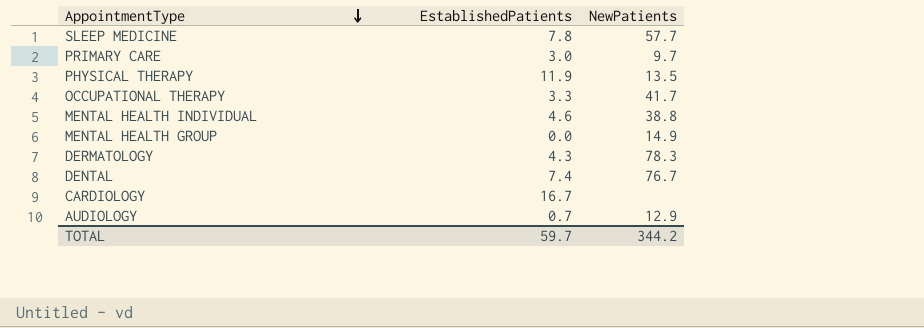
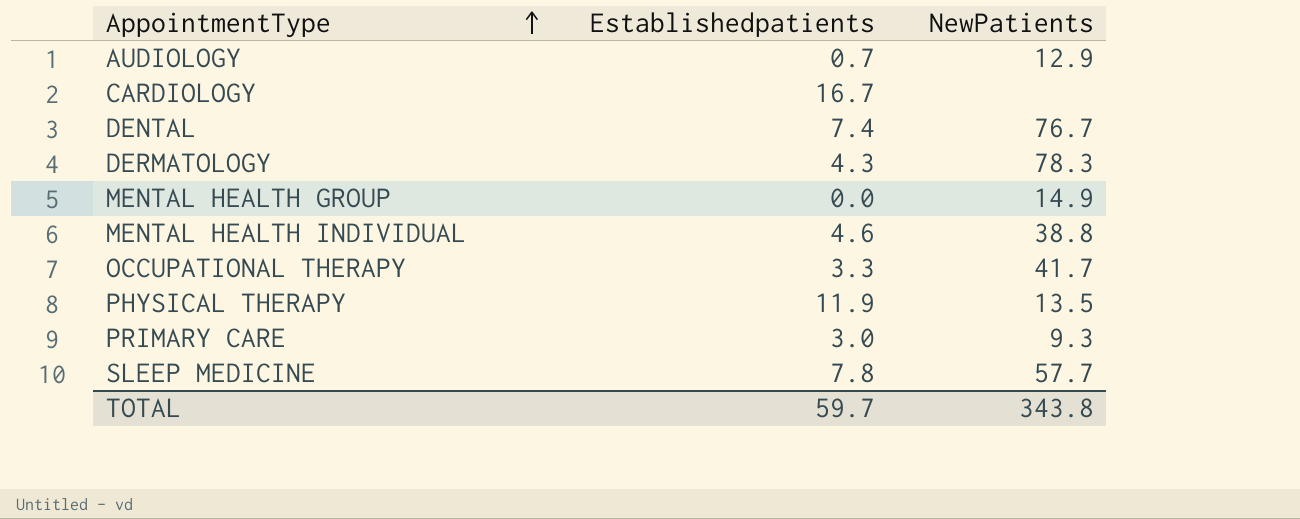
row order: AppointmentType descending -> AppointmentType ascending
column name: EstablishedPatients -> Establishedpatients
PRIMARY CARE | NewPatients: 9.7 -> 9.3
TOTAL | NewPatients: 344.2 -> 343.8

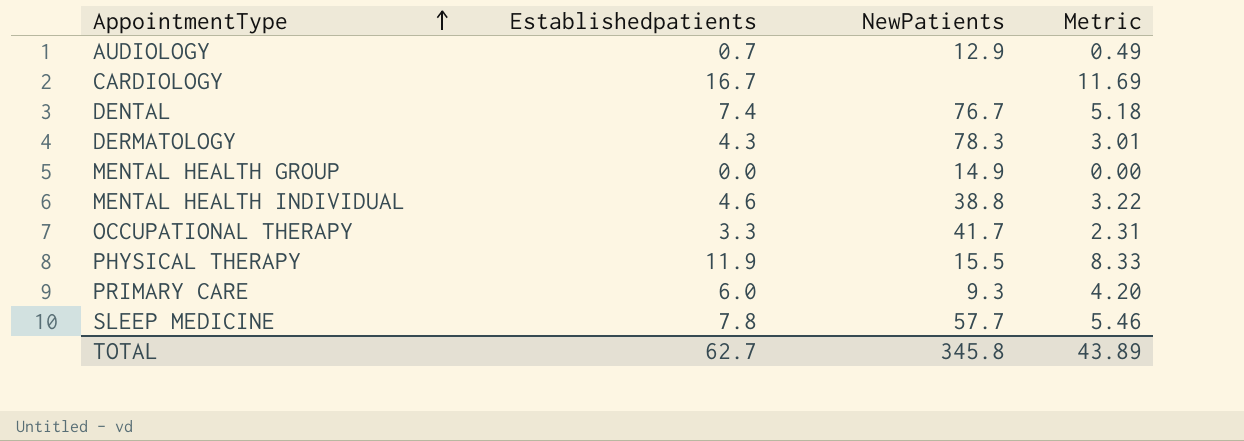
column Metric | formula: none -> [Establishedpatients] * 0.7
PHYSICAL THERAPY | NewPatients: 13.5 -> 15.5
PRIMARY CARE | Establishedpatients: 3.0 -> 6.0
TOTAL | Establishedpatients: 59.7 -> 62.7
TOTAL | NewPatients: 343.8 -> 345.8

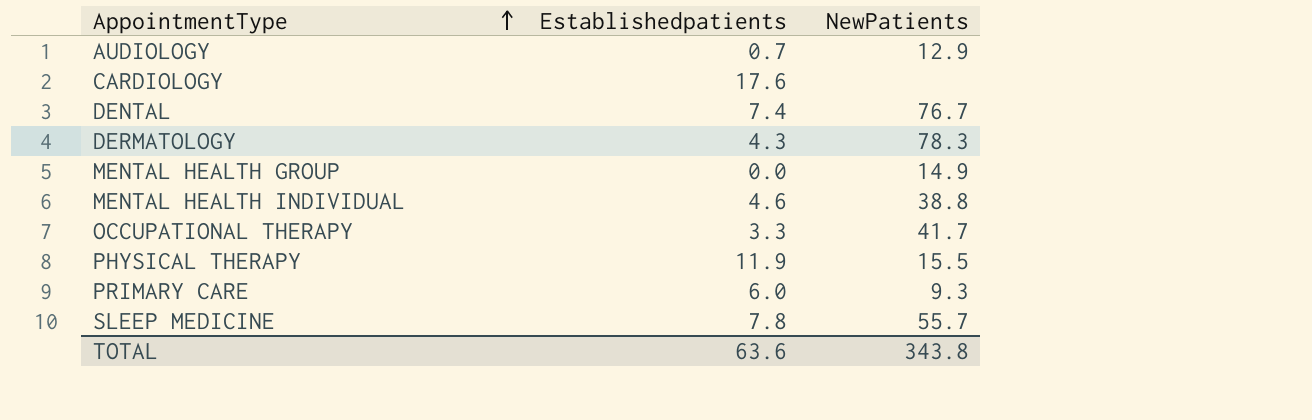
column Metric | formula: [Establishedpatients] * 0.7 -> none
CARDIOLOGY | Establishedpatients: 16.7 -> 17.6
SLEEP MEDICINE | NewPatients: 57.7 -> 55.7
TOTAL | Establishedpatients: 62.7 -> 63.6
TOTAL | NewPatients: 345.8 -> 343.8

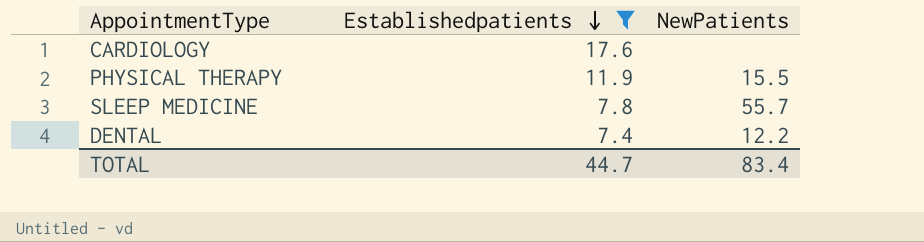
filter: none -> Establishedpatients >= 7.4
row order: AppointmentType ascending -> Establishedpatients descending
DENTAL | NewPatients: 76.7 -> 12.2
TOTAL | Establishedpatients: 63.6 -> 44.7
TOTAL | NewPatients: 343.8 -> 83.4

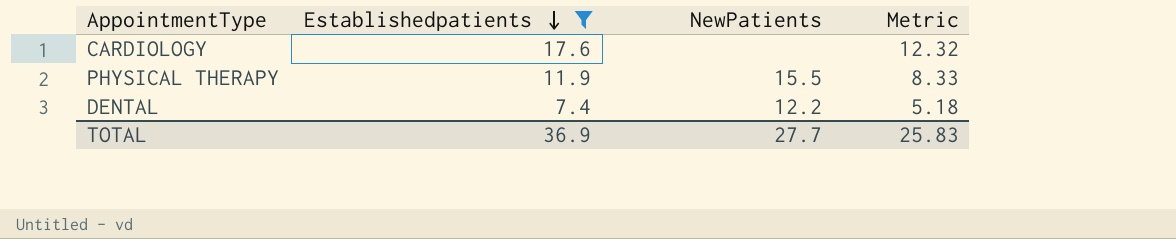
column Metric | formula: none -> [Establishedpatients] * 0.7
row SLEEP MEDICINE: 7.8 | 55.7 -> none
TOTAL | Establishedpatients: 44.7 -> 36.9
TOTAL | NewPatients: 83.4 -> 27.7

